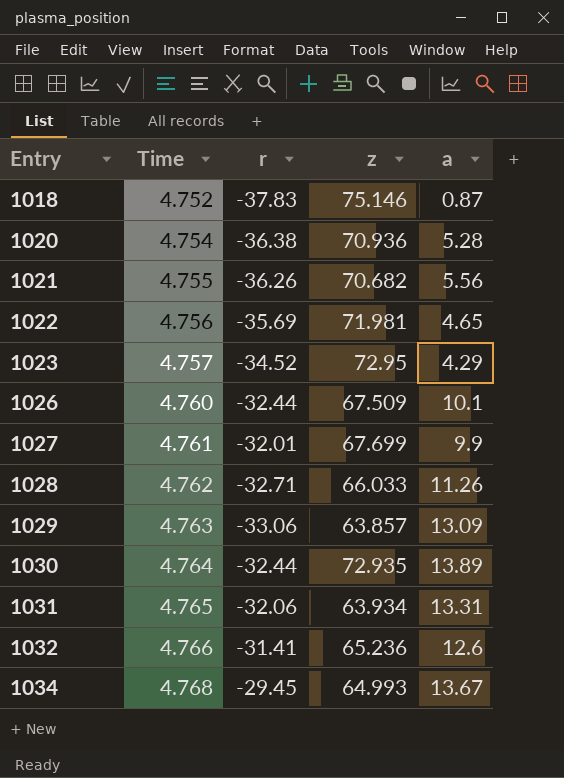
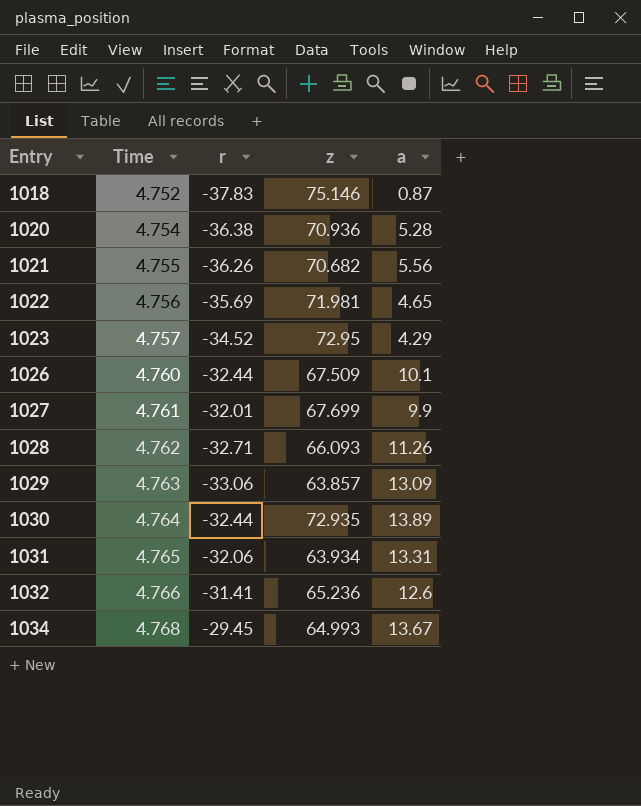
1028 | z: 66.033 -> 66.093

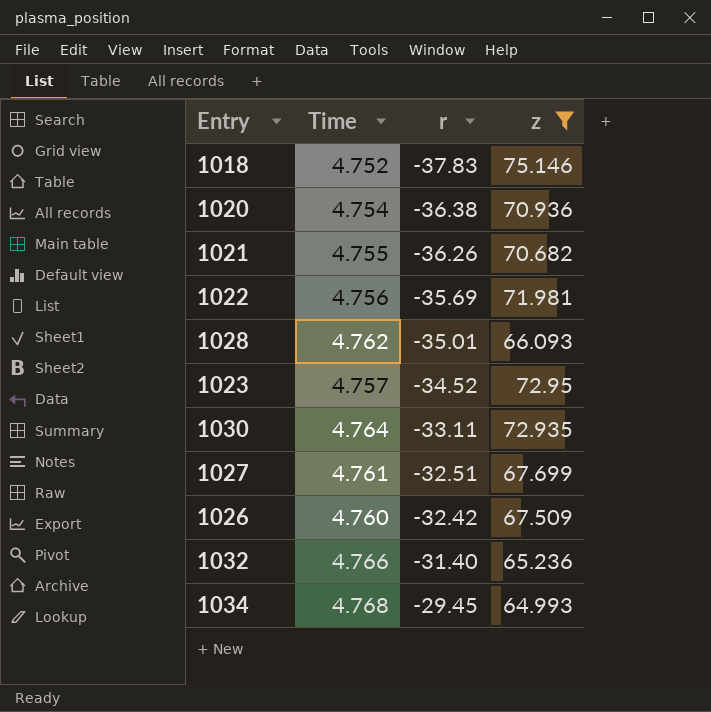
filter: none -> z >= 64.993
row order: Entry ascending -> r ascending
column a | position: 5 -> none
1028 | r: -32.71 -> -35.01
1030 | r: -32.44 -> -33.11
1027 | r: -32.01 -> -32.51
1026 | r: -32.44 -> -32.42
1032 | r: -31.41 -> -31.40

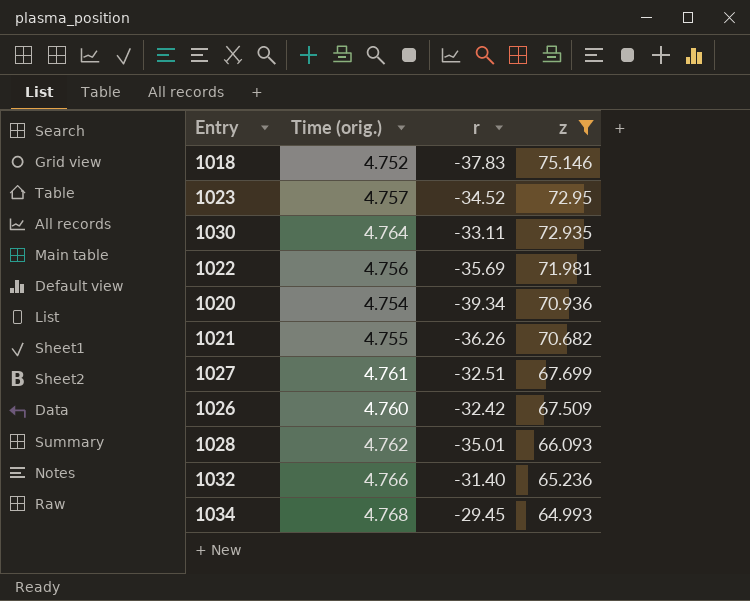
row order: r ascending -> z descending
column name: Time -> Time (orig.)
1020 | r: -36.38 -> -39.34

